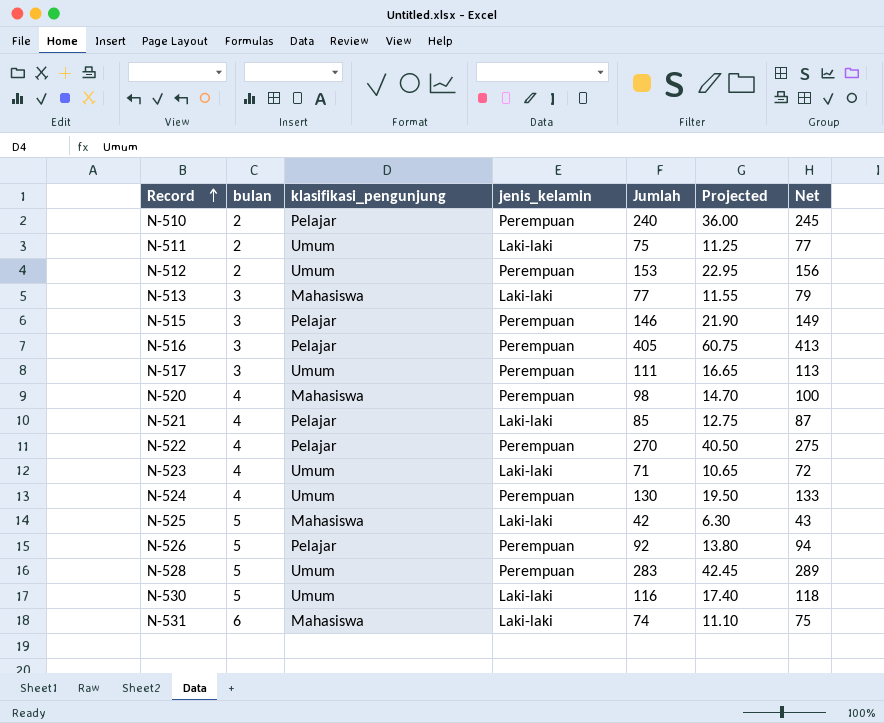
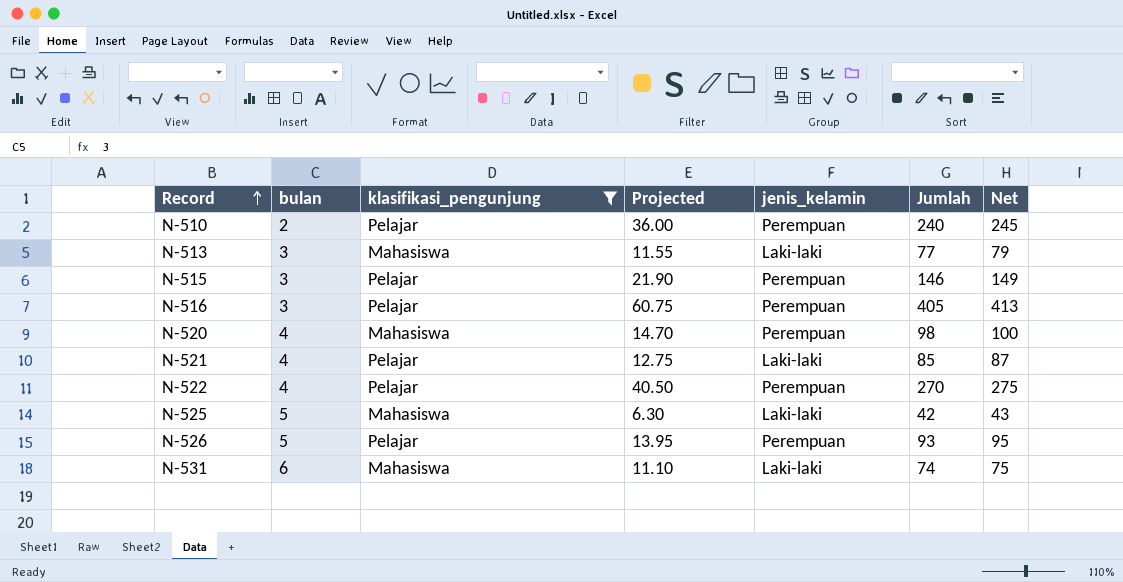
filter: none -> klasifikasi_pengunjung != Umum
column Projected | position: 6 -> 4
N-526 | Projected: 13.80 -> 13.95
N-526 | Jumlah: 92 -> 93
N-526 | Net: 94 -> 95

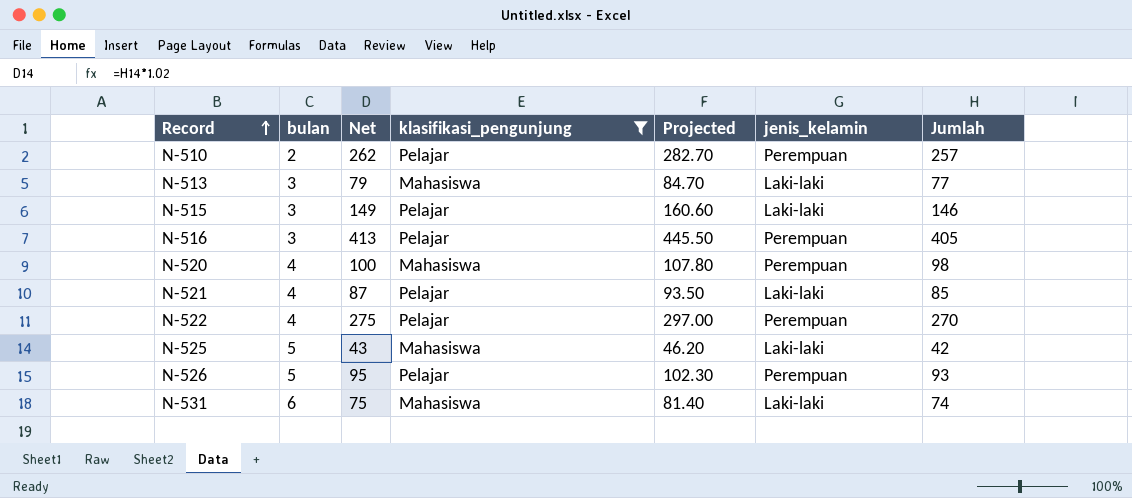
column Net | position: 7 -> 3
column Projected | formula: [Jumlah] * 0.15 -> [Jumlah] * 1.1
N-510 | Net: 245 -> 262
N-510 | Jumlah: 240 -> 257
N-515 | jenis_kelamin: Perempuan -> Laki-laki

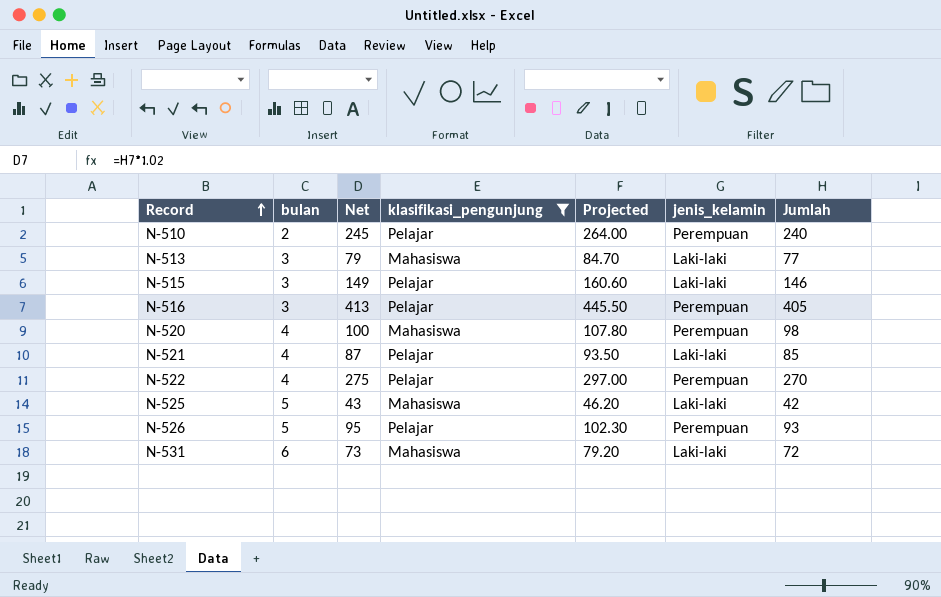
N-510 | Net: 262 -> 245
N-510 | Projected: 282.70 -> 264.00
N-510 | Jumlah: 257 -> 240
N-531 | Net: 75 -> 73
N-531 | Projected: 81.40 -> 79.20
N-531 | Jumlah: 74 -> 72

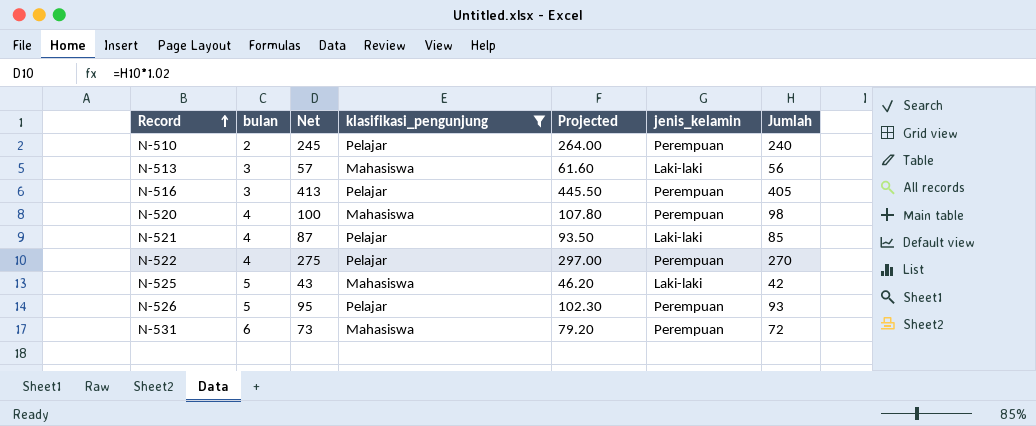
row N-515: 3 | 149 | Pelajar | 160.60 | Laki-laki | 146 -> none
N-513 | Net: 79 -> 57
N-513 | Projected: 84.70 -> 61.60
N-513 | Jumlah: 77 -> 56
N-531 | jenis_kelamin: Laki-laki -> Perempuan

